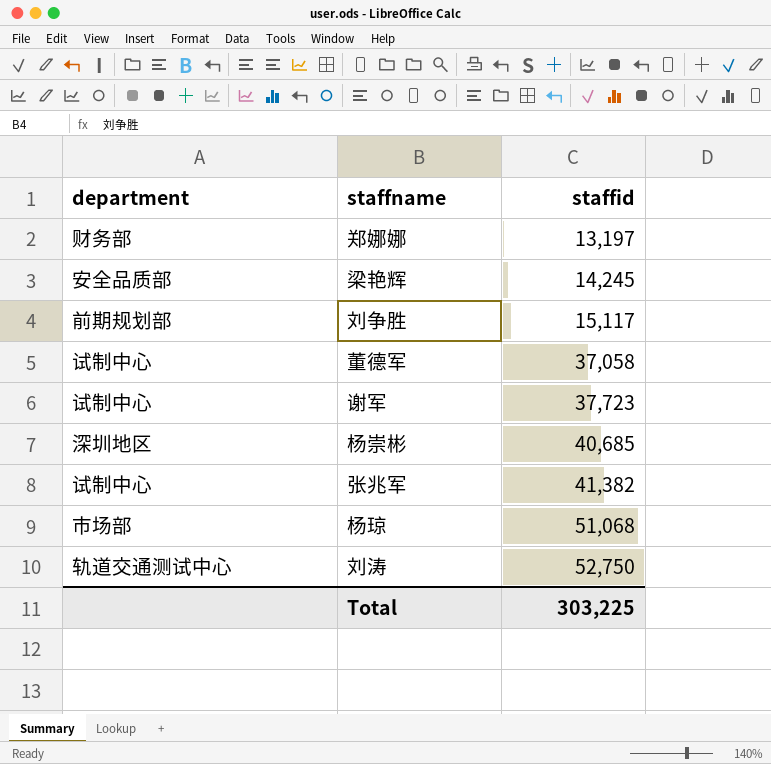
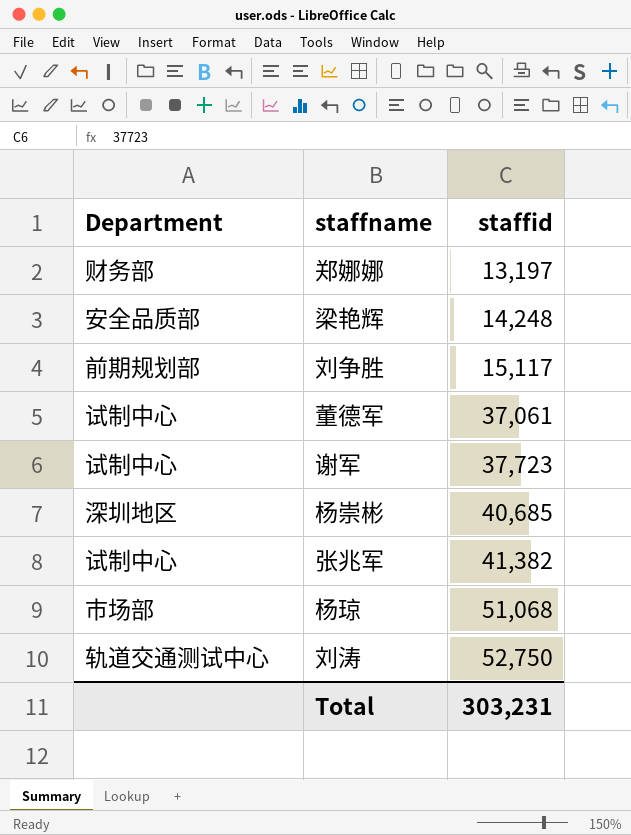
column name: department -> Department
梁艳辉 | staffid: 14,245 -> 14,248
董德军 | staffid: 37,058 -> 37,061
Total | staffid: 303,225 -> 303,231

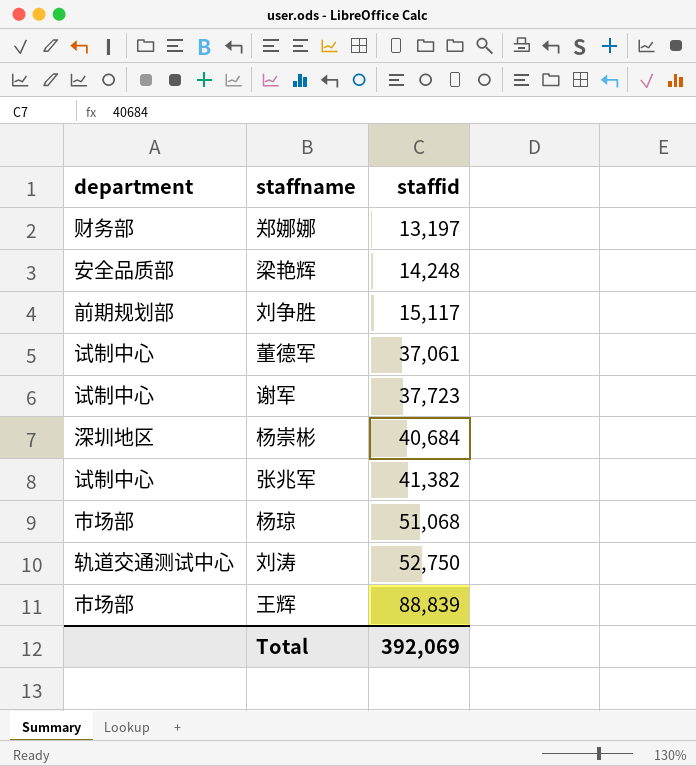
column name: Department -> department
杨崇彬 | staffid: 40,685 -> 40,684
row 王辉: none -> 市场部 | 88,839
Total | staffid: 303,231 -> 392,069

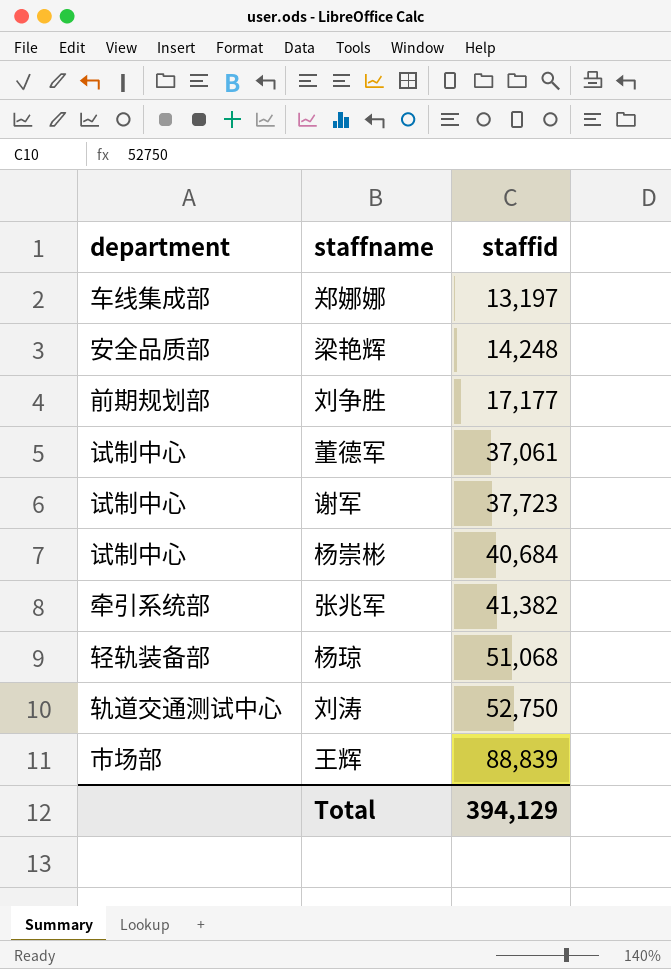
郑娜娜 | department: 财务部 -> 车线集成部
刘争胜 | staffid: 15,117 -> 17,177
杨崇彬 | department: 深圳地区 -> 试制中心
张兆军 | department: 试制中心 -> 牵引系统部
杨琼 | department: 市场部 -> 轻轨装备部
Total | staffid: 392,069 -> 394,129

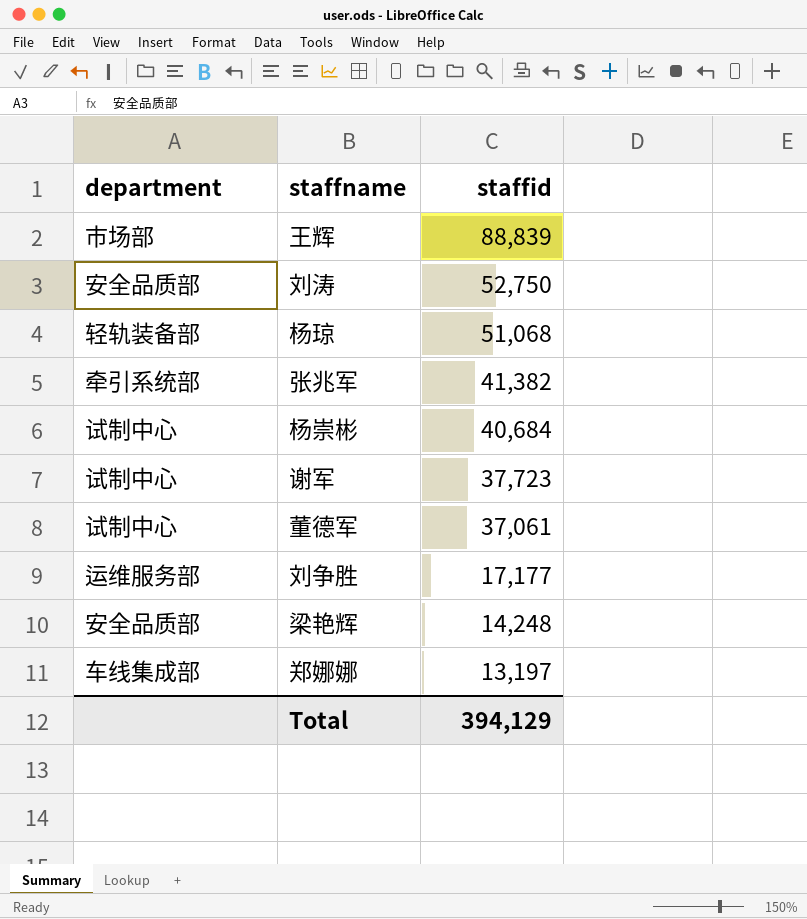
row order: staffid ascending -> staffid descending
刘涛 | department: 轨道交通测试中心 -> 安全品质部
刘争胜 | department: 前期规划部 -> 运维服务部

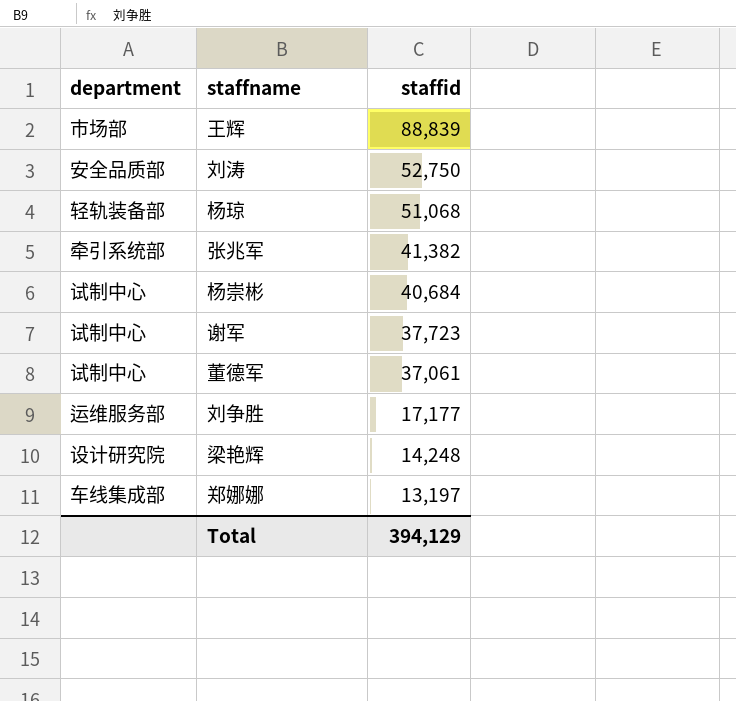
梁艳辉 | department: 安全品质部 -> 设计研究院

